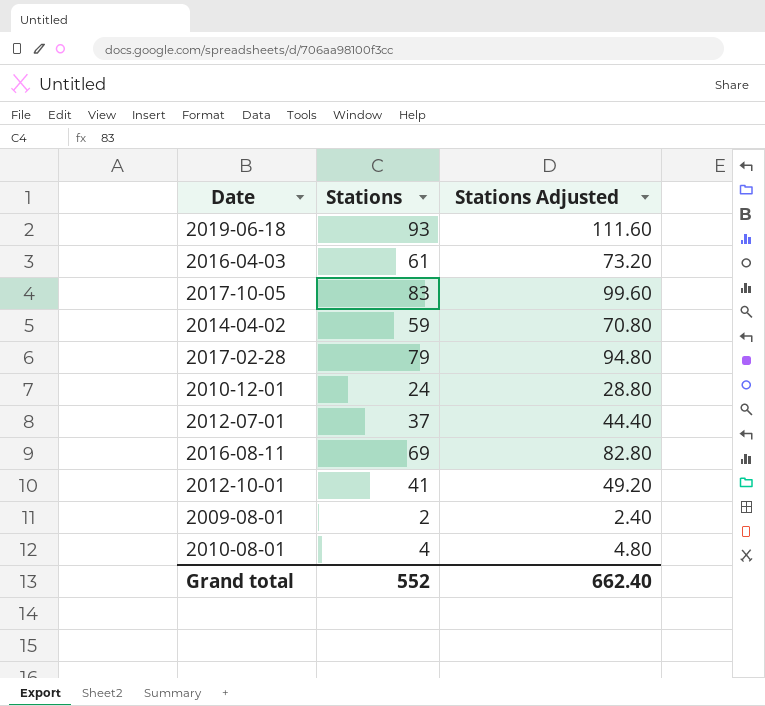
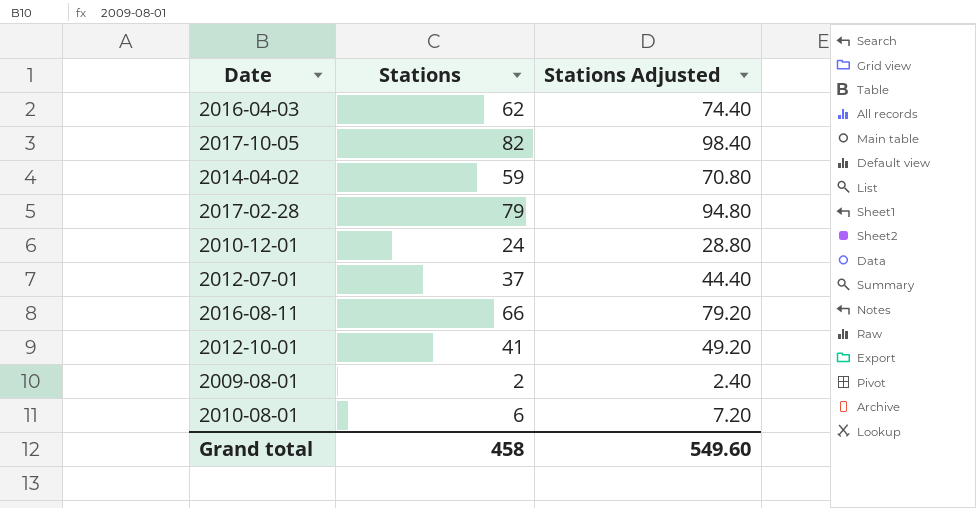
row 2019-06-18: 93 | 111.60 -> none
2016-04-03 | Stations: 61 -> 62
2016-04-03 | Stations Adjusted: 73.20 -> 74.40
2017-10-05 | Stations: 83 -> 82
2017-10-05 | Stations Adjusted: 99.60 -> 98.40
2016-08-11 | Stations: 69 -> 66
2016-08-11 | Stations Adjusted: 82.80 -> 79.20
2010-08-01 | Stations: 4 -> 6
2010-08-01 | Stations Adjusted: 4.80 -> 7.20
Grand total | Stations: 552 -> 458
Grand total | Stations Adjusted: 662.40 -> 549.60

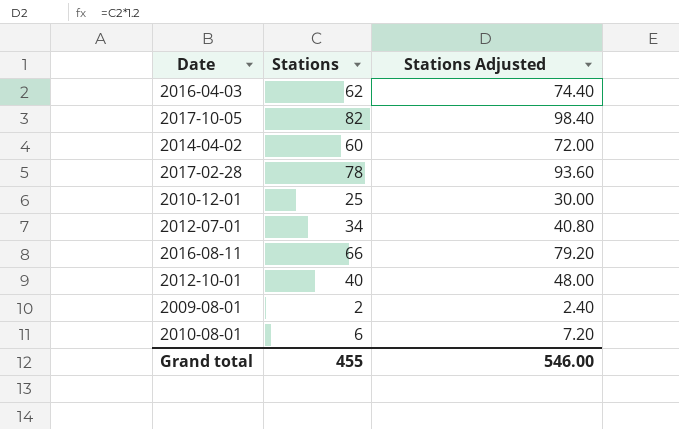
2014-04-02 | Stations: 59 -> 60
2014-04-02 | Stations Adjusted: 70.80 -> 72.00
2017-02-28 | Stations: 79 -> 78
2017-02-28 | Stations Adjusted: 94.80 -> 93.60
2010-12-01 | Stations: 24 -> 25
2010-12-01 | Stations Adjusted: 28.80 -> 30.00
2012-07-01 | Stations: 37 -> 34
2012-07-01 | Stations Adjusted: 44.40 -> 40.80
2012-10-01 | Stations: 41 -> 40
2012-10-01 | Stations Adjusted: 49.20 -> 48.00
Grand total | Stations: 458 -> 455
Grand total | Stations Adjusted: 549.60 -> 546.00

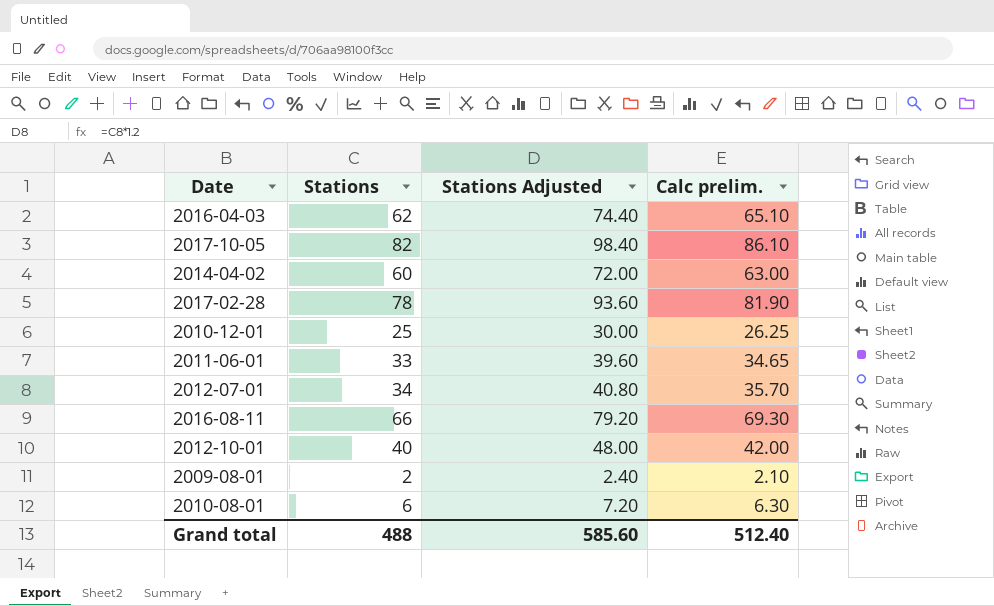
column Calc prelim. | formula: none -> [Stations] * 1.05
row 2011-06-01: none -> 33 | 39.60 | 34.65
Grand total | Stations: 455 -> 488
Grand total | Stations Adjusted: 546.00 -> 585.60

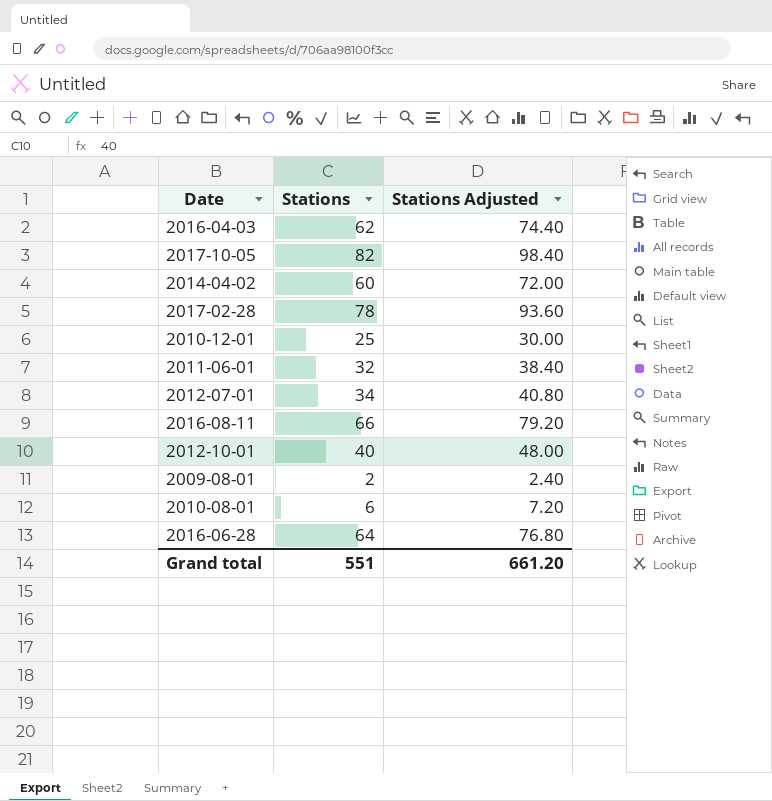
column Calc prelim. | formula: [Stations] * 1.05 -> none
2011-06-01 | Stations: 33 -> 32
2011-06-01 | Stations Adjusted: 39.60 -> 38.40
row 2016-06-28: none -> 64 | 76.80
Grand total | Stations: 488 -> 551
Grand total | Stations Adjusted: 585.60 -> 661.20

